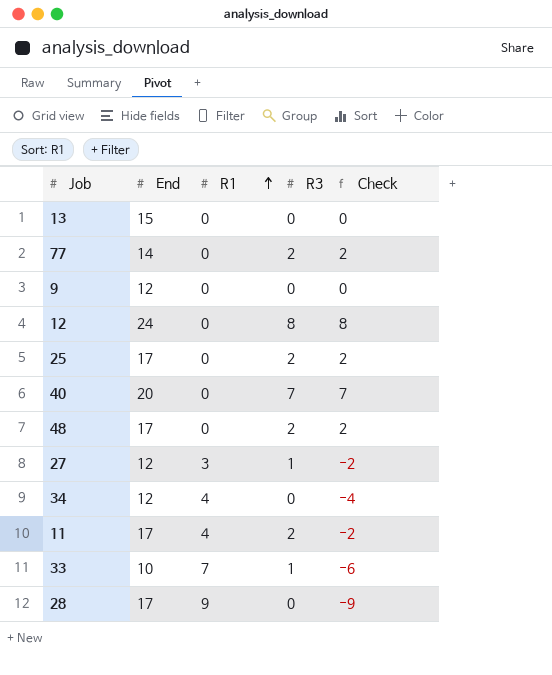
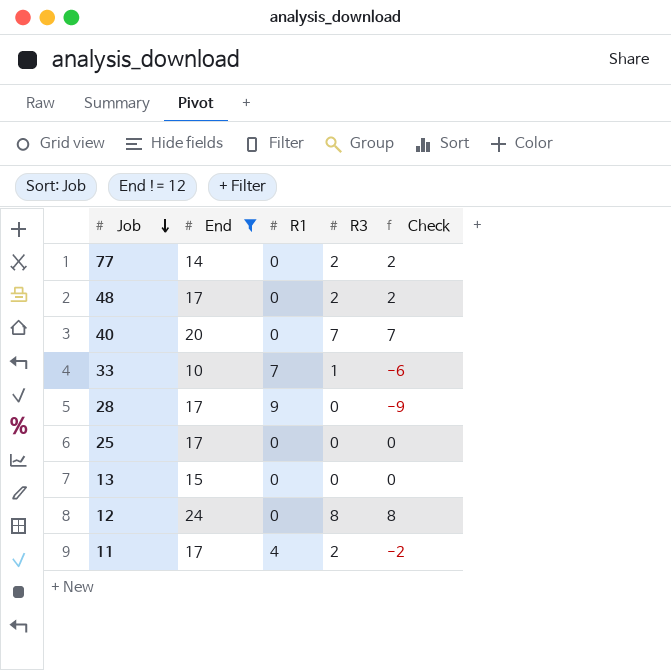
filter: none -> End != 12
row order: R1 ascending -> Job descending
25 | R3: 2 -> 0
25 | Check: 2 -> 0

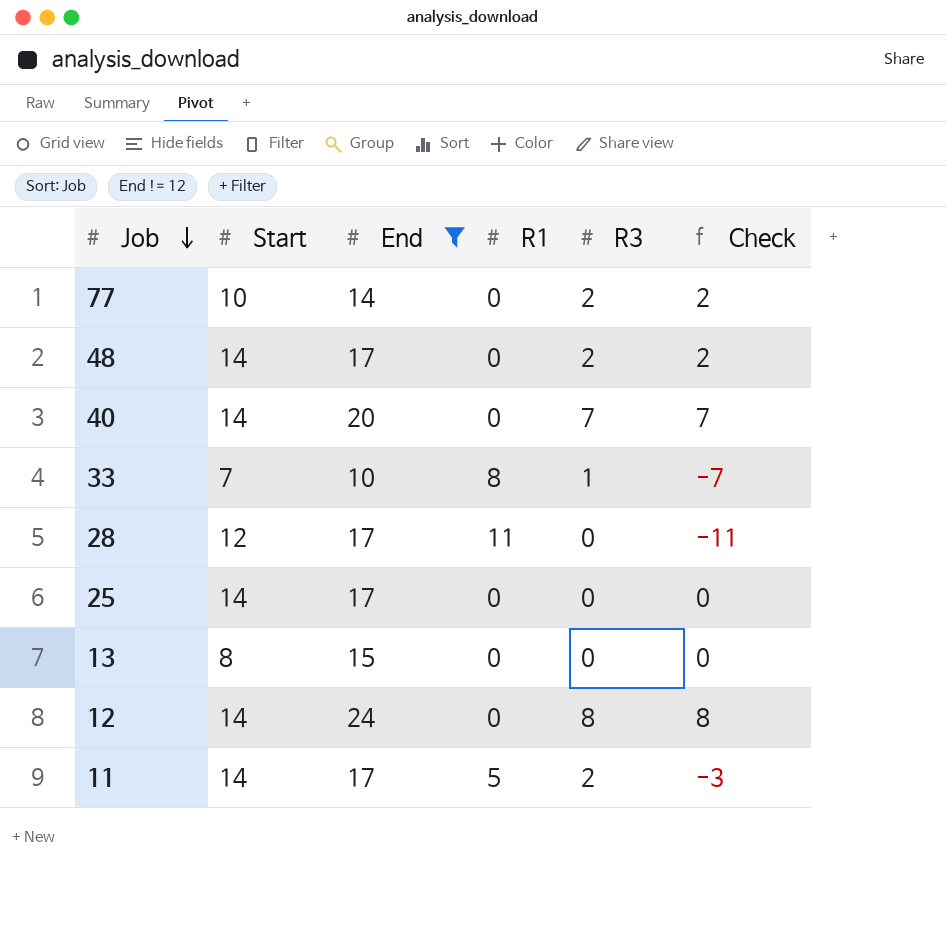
column Start | position: none -> 2
33 | R1: 7 -> 8
33 | Check: -6 -> -7
28 | R1: 9 -> 11
28 | Check: -9 -> -11
11 | R1: 4 -> 5
11 | Check: -2 -> -3

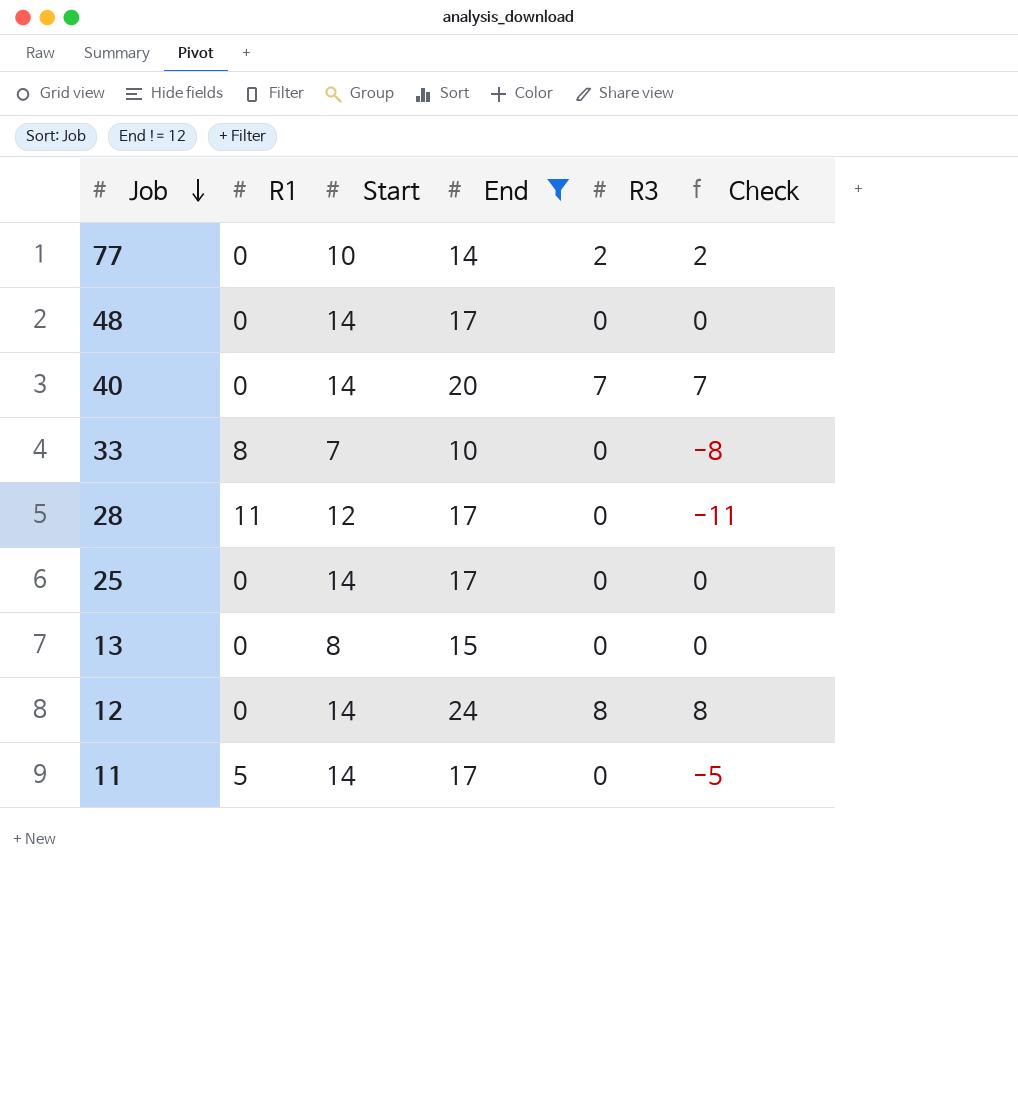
column R1 | position: 4 -> 2
48 | R3: 2 -> 0
48 | Check: 2 -> 0
33 | R3: 1 -> 0
33 | Check: -7 -> -8
11 | R3: 2 -> 0
11 | Check: -3 -> -5

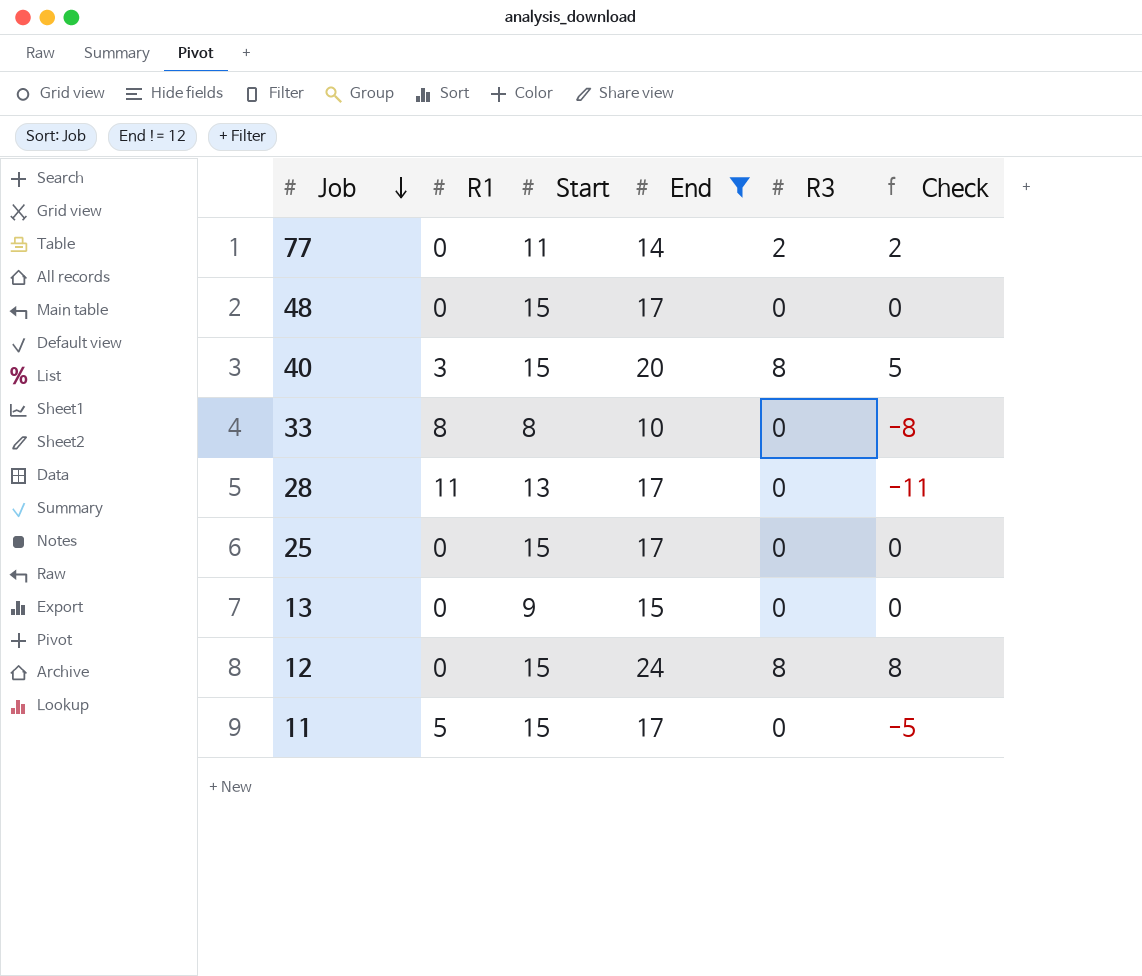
77 | Start: 10 -> 11
48 | Start: 14 -> 15
40 | R1: 0 -> 3
40 | Start: 14 -> 15
40 | R3: 7 -> 8
40 | Check: 7 -> 5
33 | Start: 7 -> 8
28 | Start: 12 -> 13
25 | Start: 14 -> 15
13 | Start: 8 -> 9
12 | Start: 14 -> 15
11 | Start: 14 -> 15

